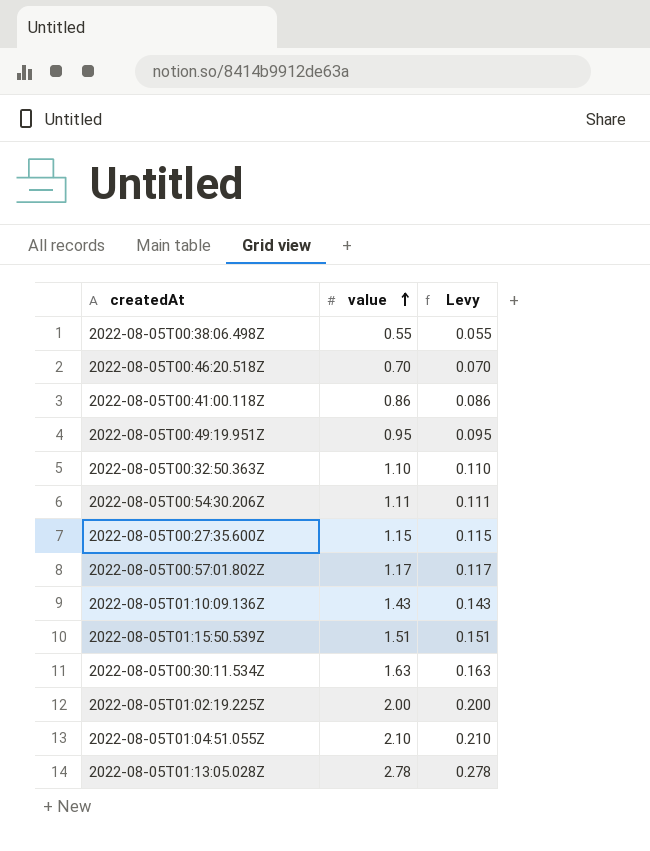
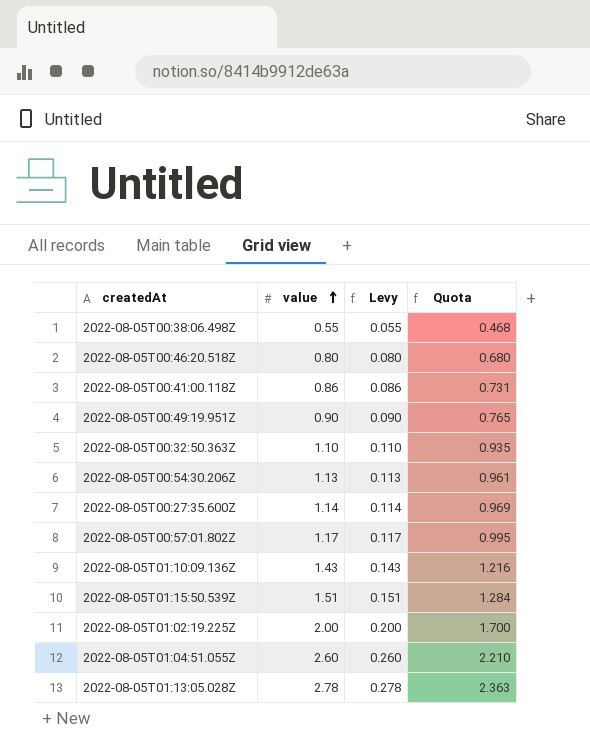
column Quota | formula: none -> [value] * 0.85
row 2022-08-05T00:30:11.534Z: 1.63 | 0.163 -> none
2022-08-05T00:46:20.518Z | value: 0.70 -> 0.80
2022-08-05T00:46:20.518Z | Levy: 0.070 -> 0.080
2022-08-05T00:49:19.951Z | value: 0.95 -> 0.90
2022-08-05T00:49:19.951Z | Levy: 0.095 -> 0.090
2022-08-05T00:54:30.206Z | value: 1.11 -> 1.13
2022-08-05T00:54:30.206Z | Levy: 0.111 -> 0.113
2022-08-05T00:27:35.600Z | value: 1.15 -> 1.14
2022-08-05T00:27:35.600Z | Levy: 0.115 -> 0.114
2022-08-05T01:04:51.055Z | value: 2.10 -> 2.60
2022-08-05T01:04:51.055Z | Levy: 0.210 -> 0.260

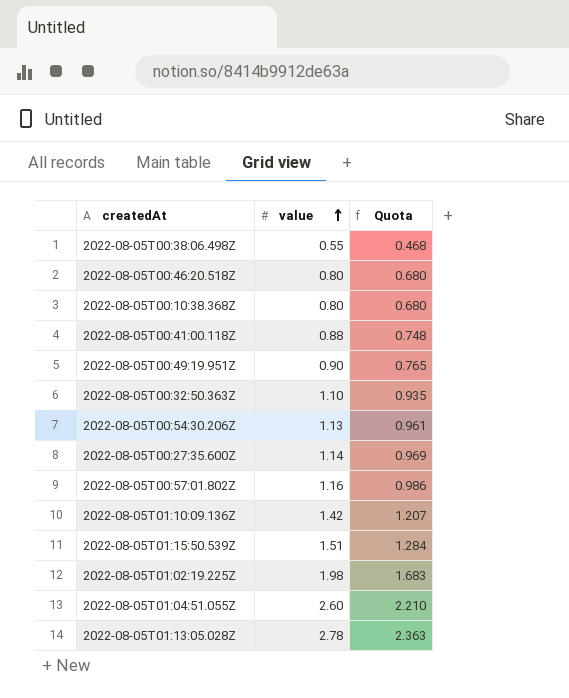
column Levy | formula: [value] * 0.1 -> none
row 2022-08-05T00:10:38.368Z: none -> 0.80 | 0.680
2022-08-05T00:41:00.118Z | value: 0.86 -> 0.88
2022-08-05T00:41:00.118Z | Quota: 0.731 -> 0.748
2022-08-05T00:57:01.802Z | value: 1.17 -> 1.16
2022-08-05T00:57:01.802Z | Quota: 0.995 -> 0.986
2022-08-05T01:10:09.136Z | value: 1.43 -> 1.42
2022-08-05T01:10:09.136Z | Quota: 1.216 -> 1.207
2022-08-05T01:02:19.225Z | value: 2.00 -> 1.98
2022-08-05T01:02:19.225Z | Quota: 1.700 -> 1.683

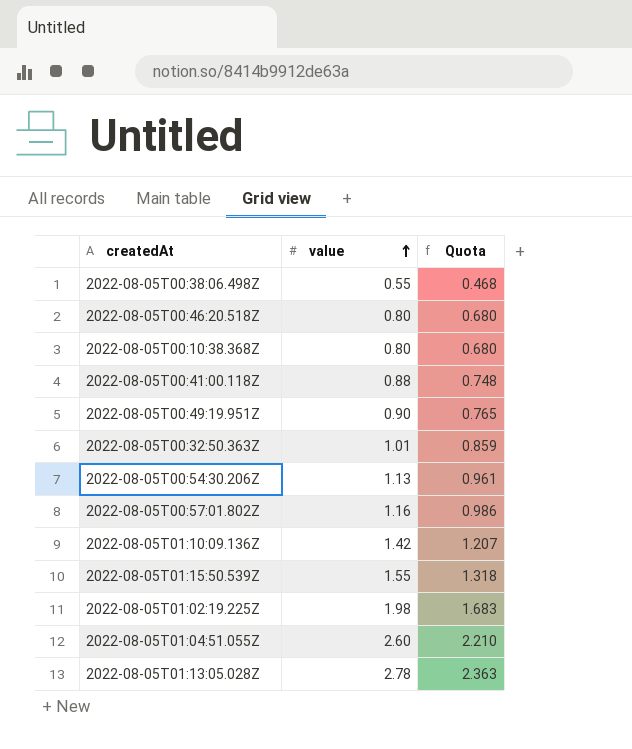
row 2022-08-05T00:27:35.600Z: 1.14 | 0.969 -> none
2022-08-05T00:32:50.363Z | value: 1.10 -> 1.01
2022-08-05T00:32:50.363Z | Quota: 0.935 -> 0.859
2022-08-05T01:15:50.539Z | value: 1.51 -> 1.55
2022-08-05T01:15:50.539Z | Quota: 1.284 -> 1.318

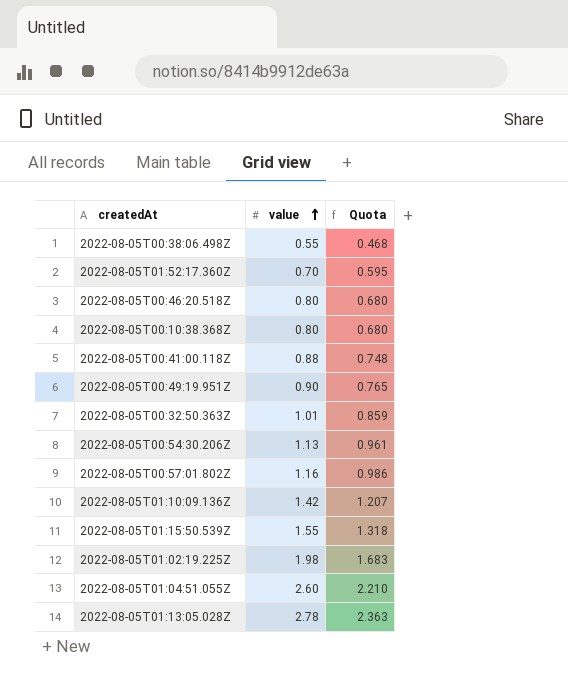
row 2022-08-05T01:52:17.360Z: none -> 0.70 | 0.595

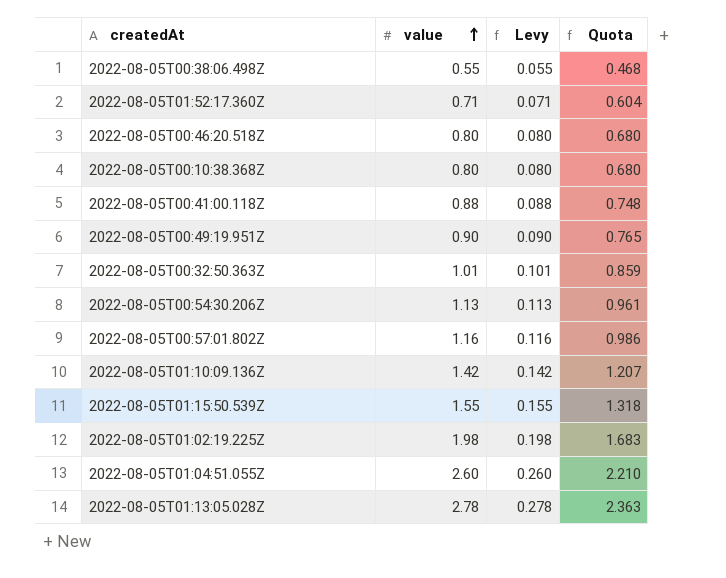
column Levy | formula: none -> [value] * 0.1
2022-08-05T01:52:17.360Z | value: 0.70 -> 0.71
2022-08-05T01:52:17.360Z | Quota: 0.595 -> 0.604

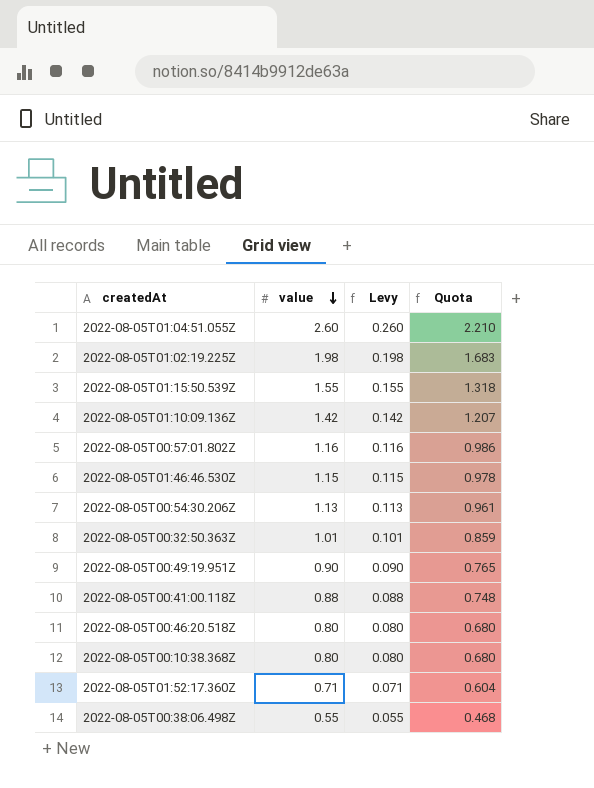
row order: value ascending -> value descending
row 2022-08-05T01:13:05.028Z: 2.78 | 0.278 | 2.363 -> none
row 2022-08-05T01:46:46.530Z: none -> 1.15 | 0.115 | 0.978

